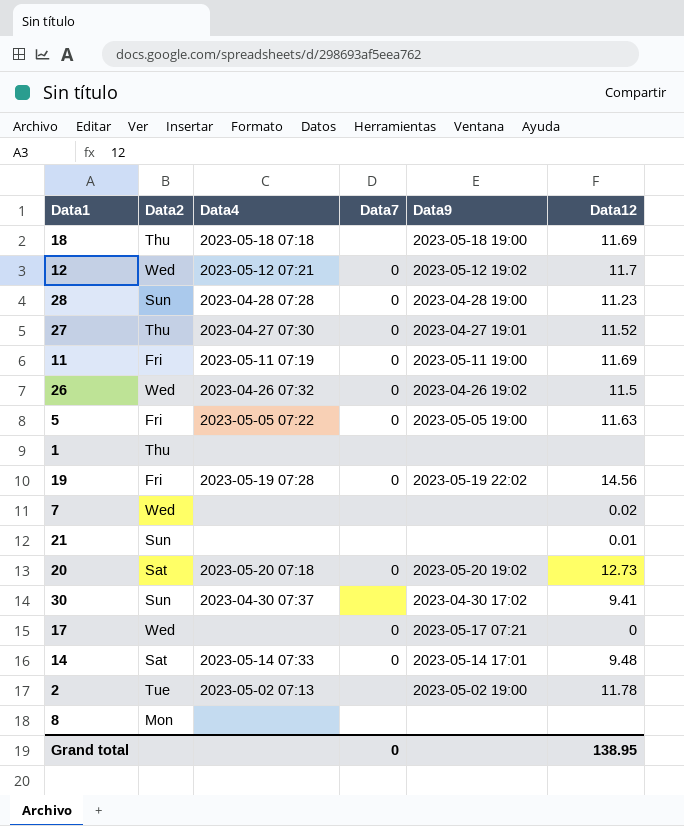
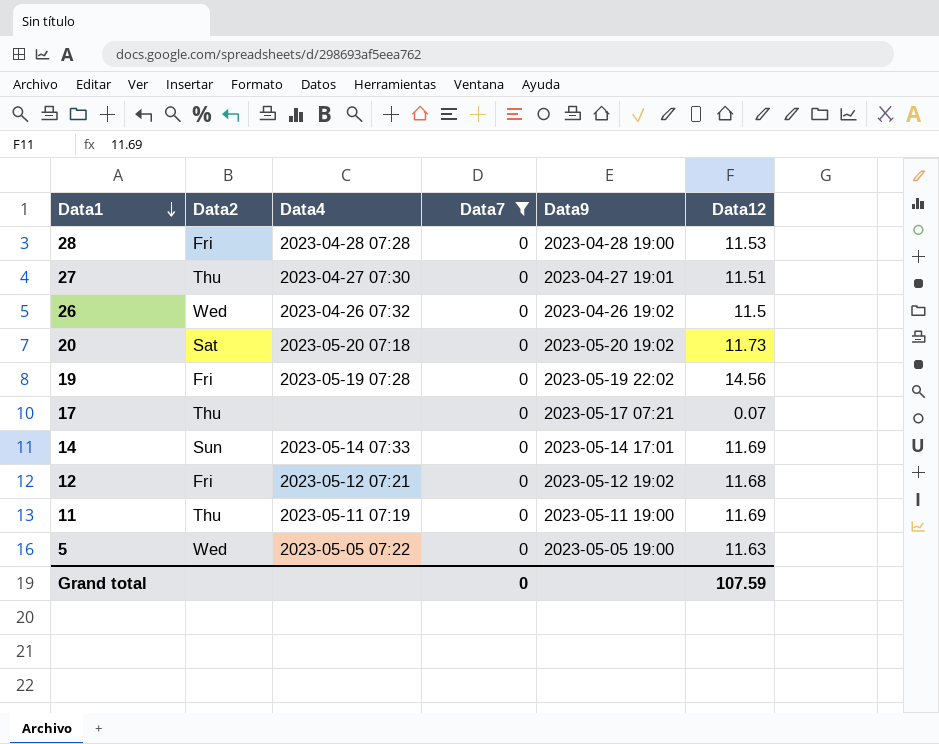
filter: none -> Data7 = 0
row order: none -> Data1 descending
28 | Data2: Sun -> Fri
28 | Data12: 11.23 -> 11.53
27 | Data12: 11.52 -> 11.51
20 | Data12: 12.73 -> 11.73
17 | Data2: Wed -> Thu
17 | Data12: 0 -> 0.07
14 | Data2: Sat -> Sun
14 | Data12: 9.48 -> 11.69
12 | Data2: Wed -> Fri
12 | Data12: 11.7 -> 11.68
11 | Data2: Fri -> Thu
5 | Data2: Fri -> Wed
Grand total | Data12: 138.95 -> 107.59

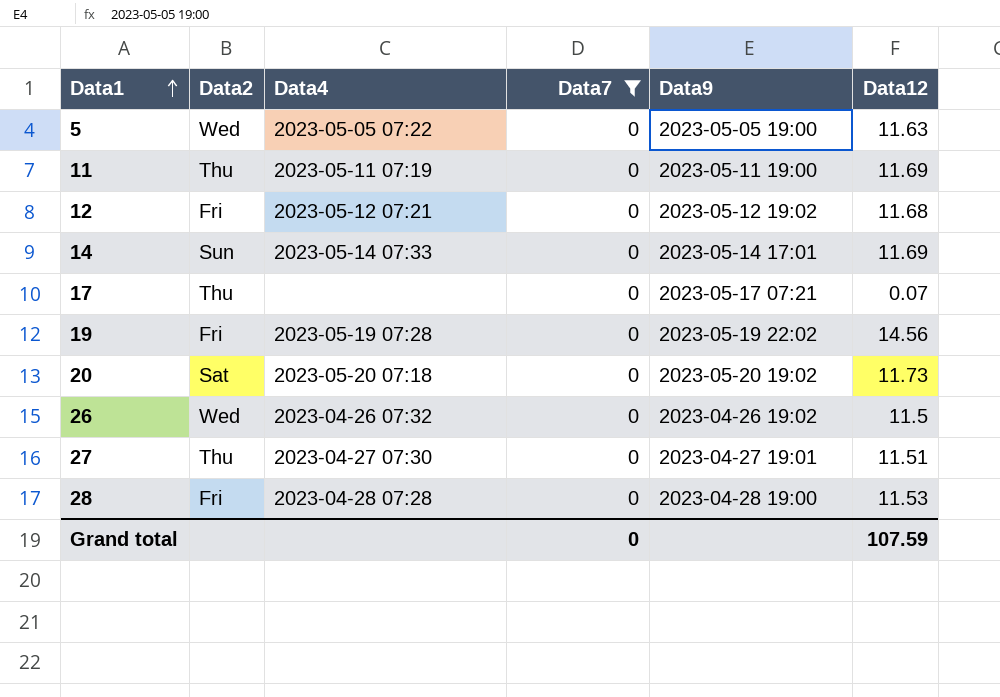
row order: Data1 descending -> Data1 ascending

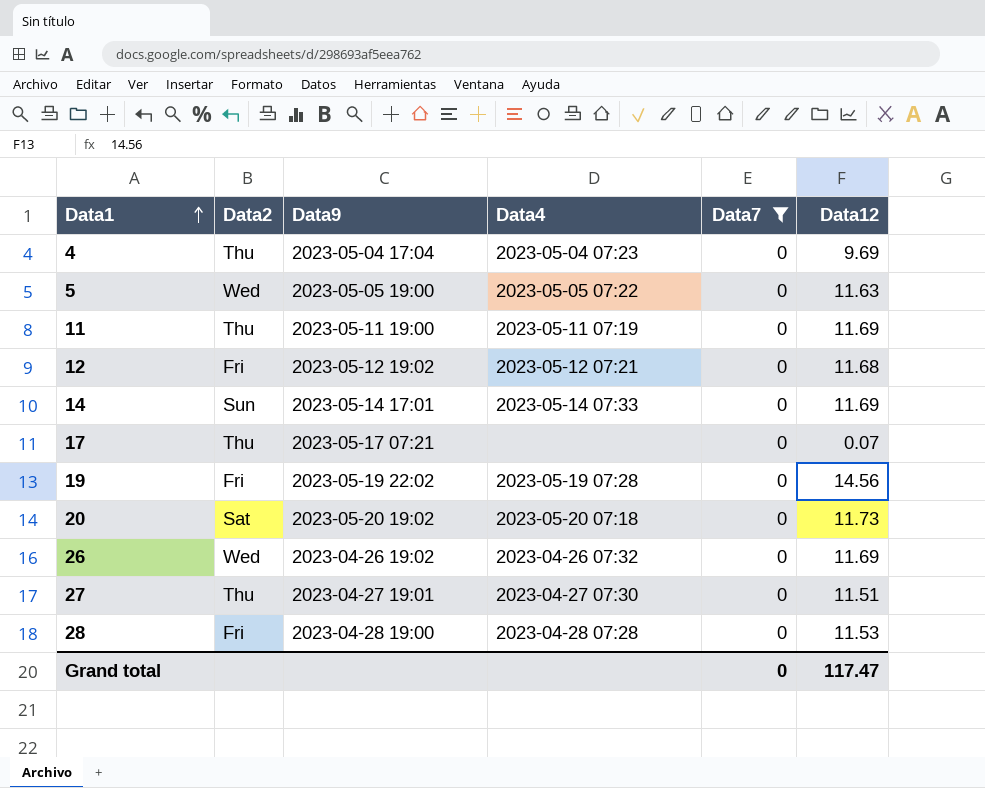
column Data9 | position: 5 -> 3
row 4: none -> Thu | 2023-05-04 17:04 | 2023-05-04 07:23 | 0 | 9.69
26 | Data12: 11.5 -> 11.69
Grand total | Data12: 107.59 -> 117.47

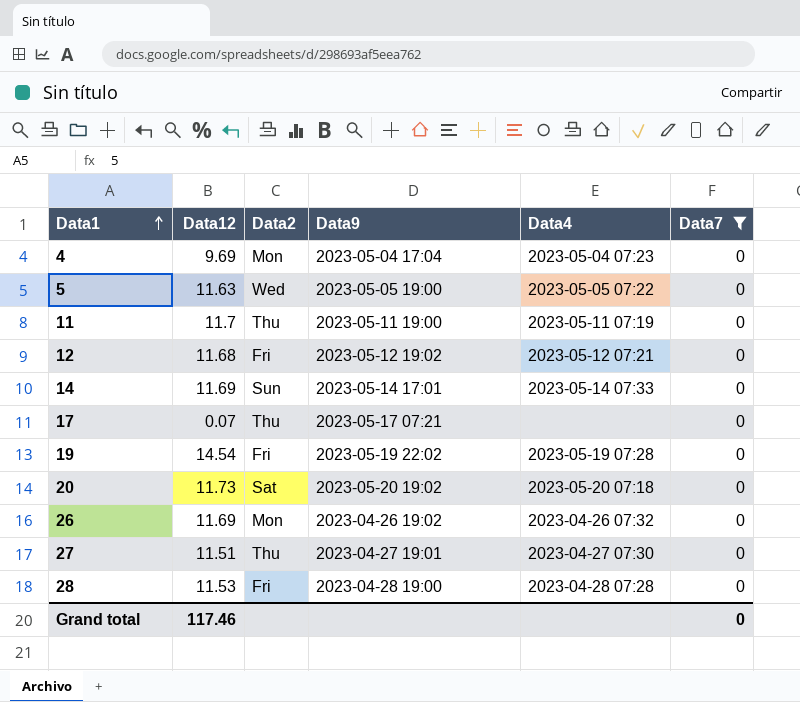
column Data12 | position: 6 -> 2
4 | Data2: Thu -> Mon
11 | Data12: 11.69 -> 11.7
19 | Data12: 14.56 -> 14.54
26 | Data2: Wed -> Mon
Grand total | Data12: 117.47 -> 117.46

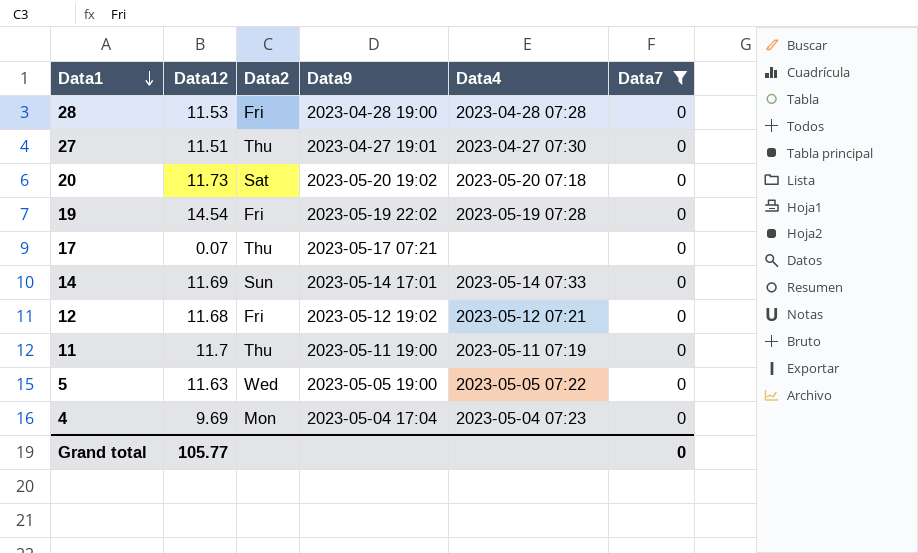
row order: Data1 ascending -> Data1 descending
row 26: 11.69 | Mon | 2023-04-26 19:02 | 2023-04-26 07:32 | 0 -> none
Grand total | Data12: 117.46 -> 105.77

